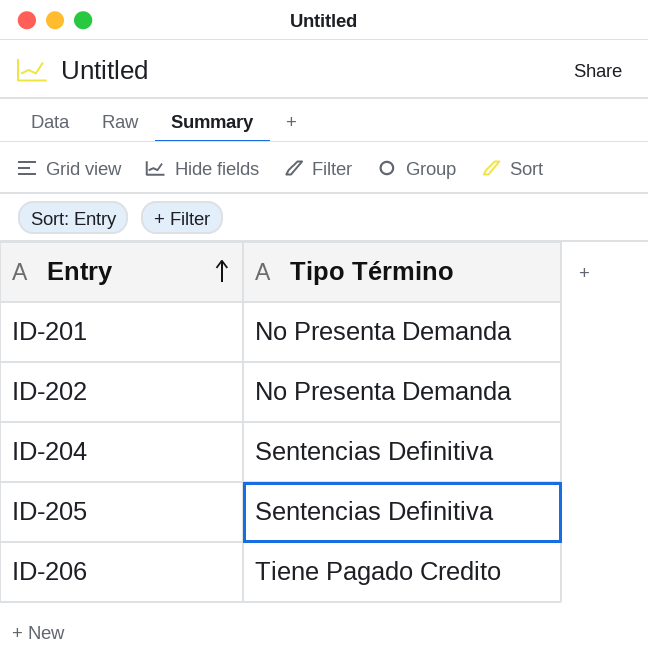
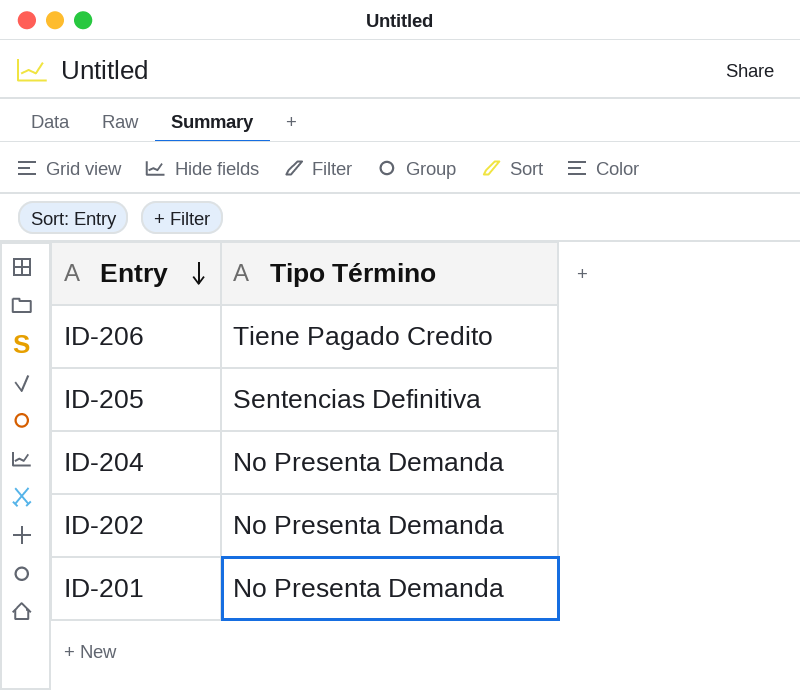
row order: Entry ascending -> Entry descending
ID-204 | Tipo Término: Sentencias Definitiva -> No Presenta Demanda

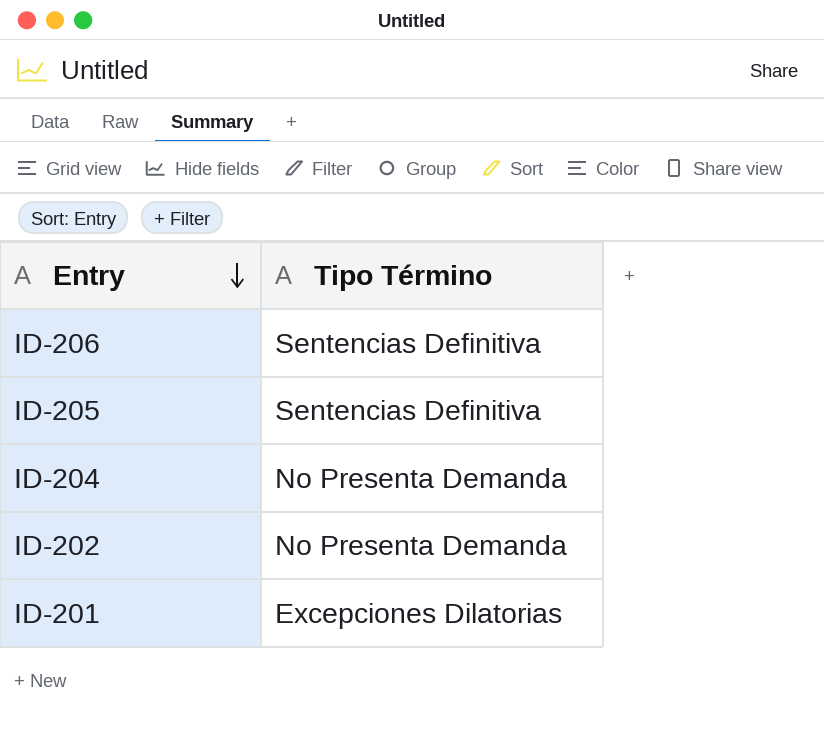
ID-206 | Tipo Término: Tiene Pagado Credito -> Sentencias Definitiva
ID-201 | Tipo Término: No Presenta Demanda -> Excepciones Dilatorias

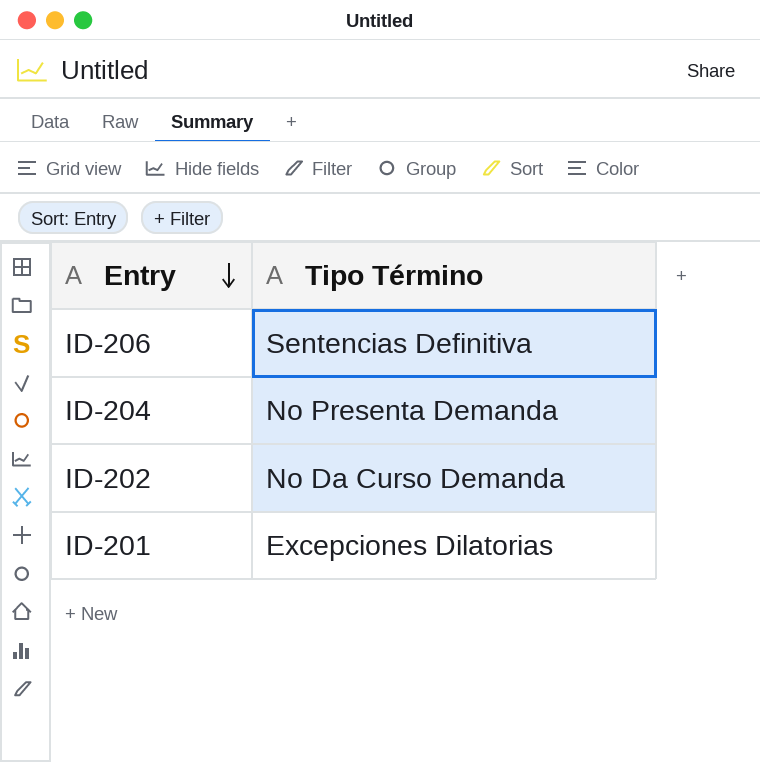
row ID-205: Sentencias Definitiva -> none
ID-202 | Tipo Término: No Presenta Demanda -> No Da Curso Demanda

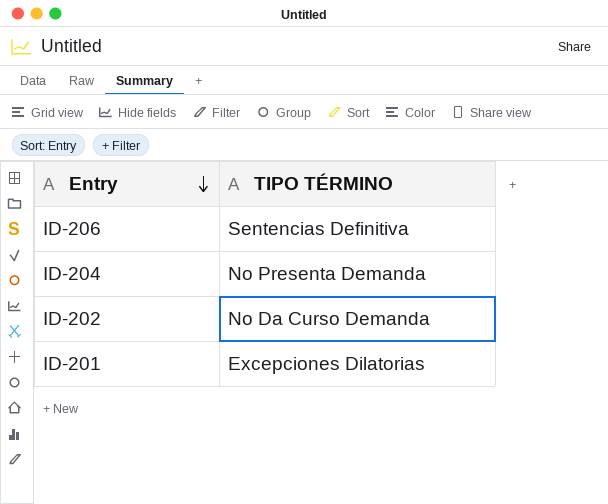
column name: Tipo Término -> TIPO TÉRMINO

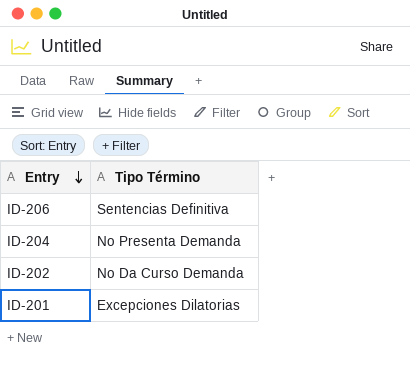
column name: TIPO TÉRMINO -> Tipo Término

